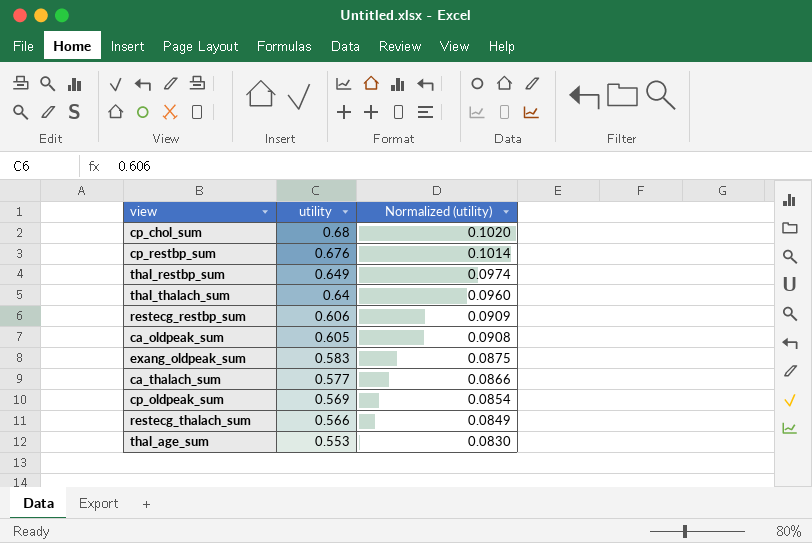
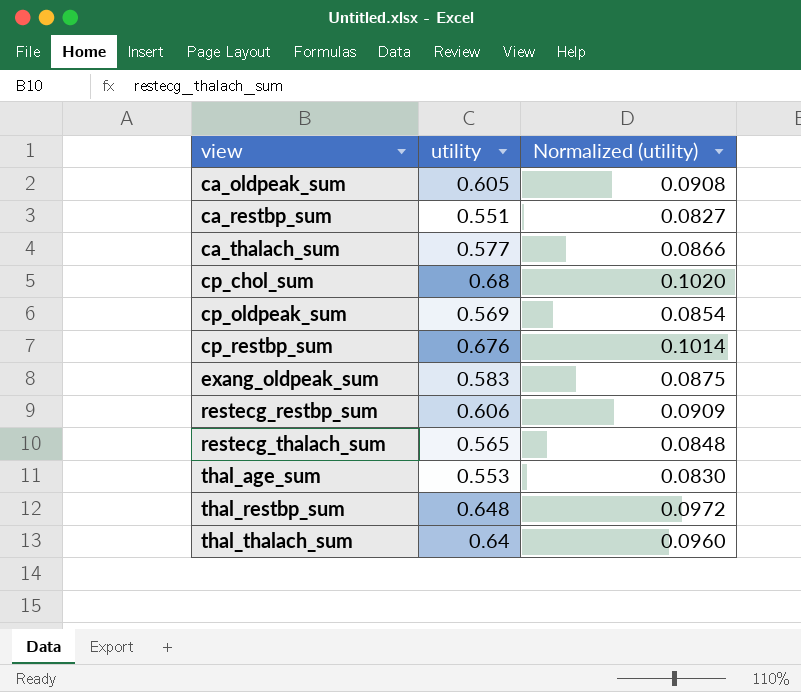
row order: utility descending -> view ascending
row ca_restbp_sum: none -> 0.551 | 0.0827
restecg_thalach_sum | utility: 0.566 -> 0.565
restecg_thalach_sum | Normalized (utility): 0.0849 -> 0.0848
thal_restbp_sum | utility: 0.649 -> 0.648
thal_restbp_sum | Normalized (utility): 0.0974 -> 0.0972

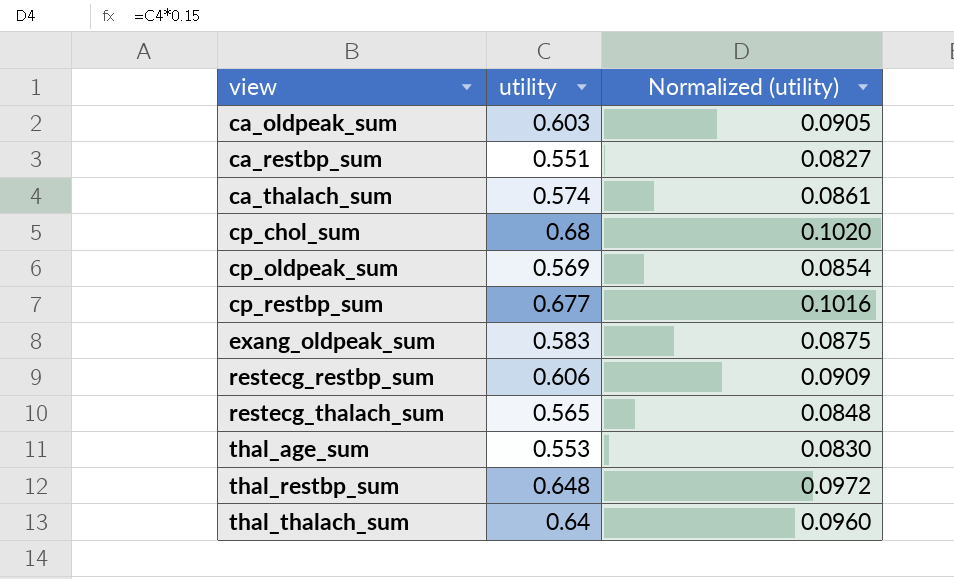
ca_oldpeak_sum | utility: 0.605 -> 0.603
ca_oldpeak_sum | Normalized (utility): 0.0908 -> 0.0905
ca_thalach_sum | utility: 0.577 -> 0.574
ca_thalach_sum | Normalized (utility): 0.0866 -> 0.0861
cp_restbp_sum | utility: 0.676 -> 0.677
cp_restbp_sum | Normalized (utility): 0.1014 -> 0.1016

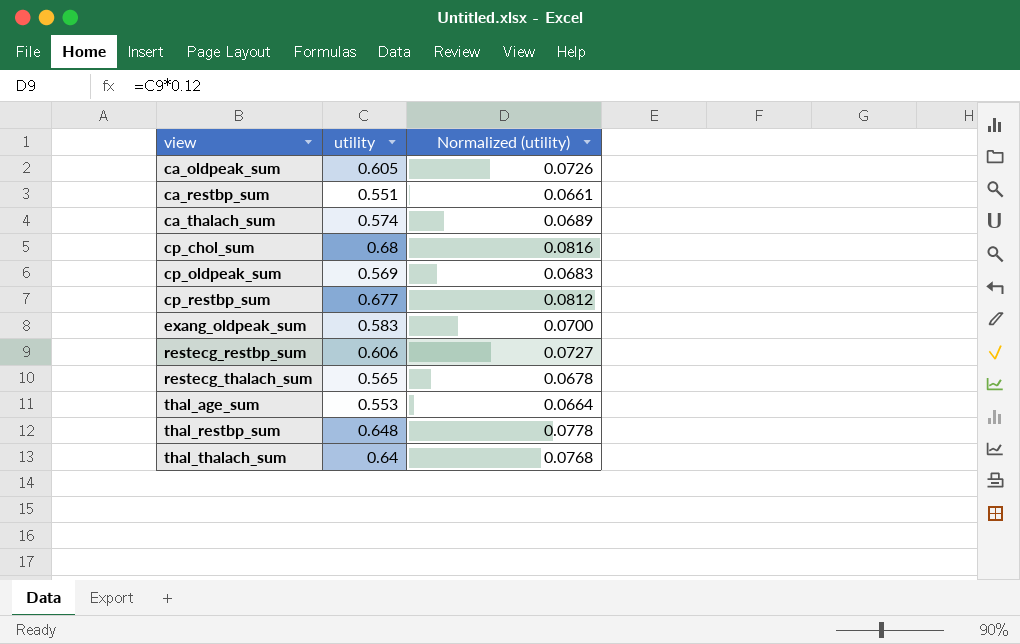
column Normalized (utility) | formula: [utility] * 0.15 -> [utility] * 0.12
ca_oldpeak_sum | utility: 0.603 -> 0.605

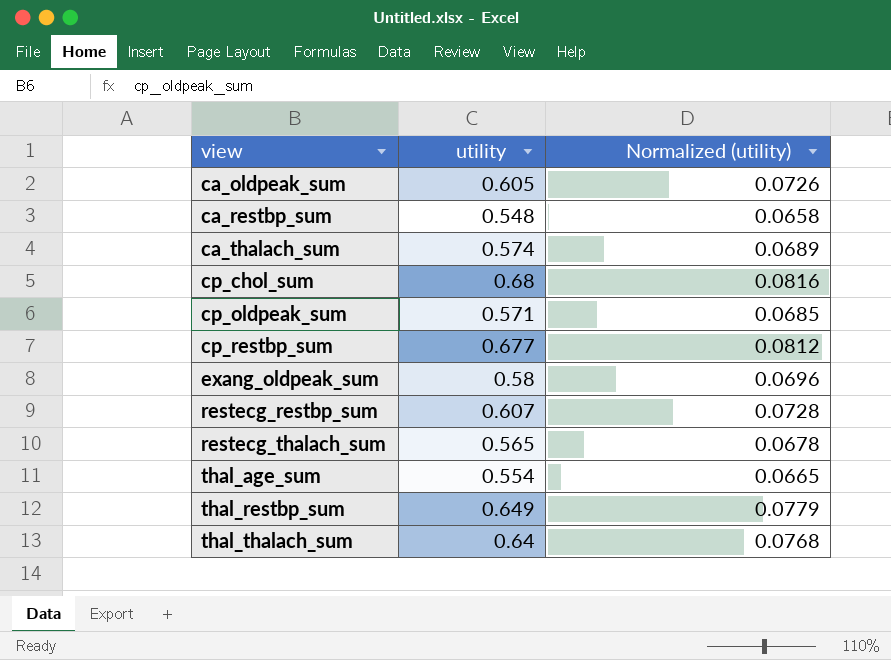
ca_restbp_sum | utility: 0.551 -> 0.548
ca_restbp_sum | Normalized (utility): 0.0661 -> 0.0658
cp_oldpeak_sum | utility: 0.569 -> 0.571
cp_oldpeak_sum | Normalized (utility): 0.0683 -> 0.0685
exang_oldpeak_sum | utility: 0.583 -> 0.58
exang_oldpeak_sum | Normalized (utility): 0.0700 -> 0.0696
restecg_restbp_sum | utility: 0.606 -> 0.607
restecg_restbp_sum | Normalized (utility): 0.0727 -> 0.0728
thal_age_sum | utility: 0.553 -> 0.554
thal_age_sum | Normalized (utility): 0.0664 -> 0.0665
thal_restbp_sum | utility: 0.648 -> 0.649
thal_restbp_sum | Normalized (utility): 0.0778 -> 0.0779

